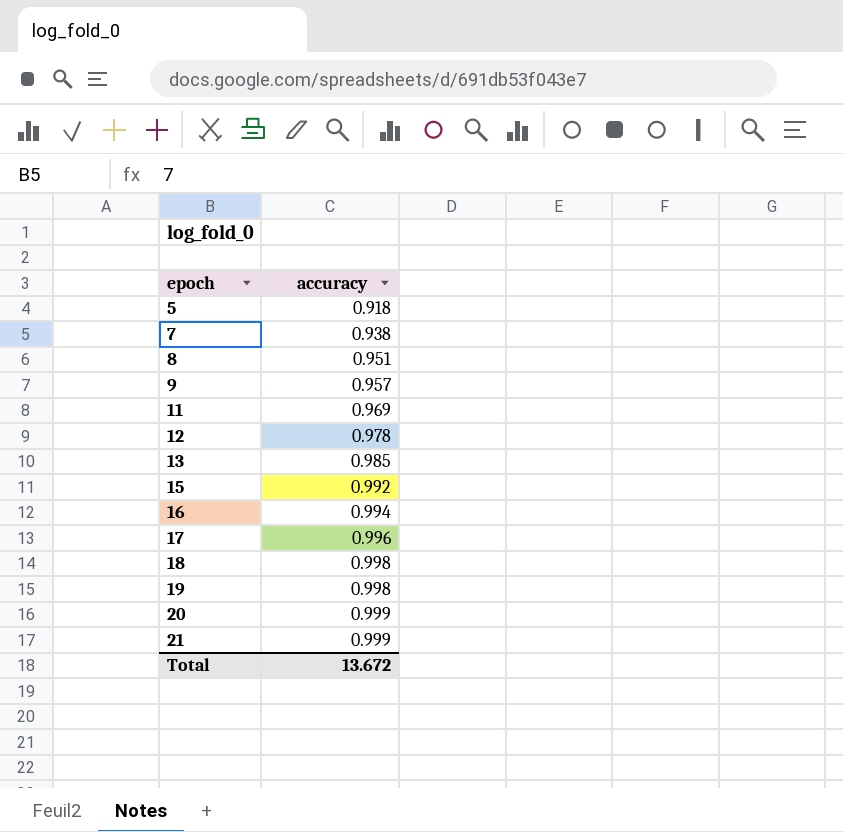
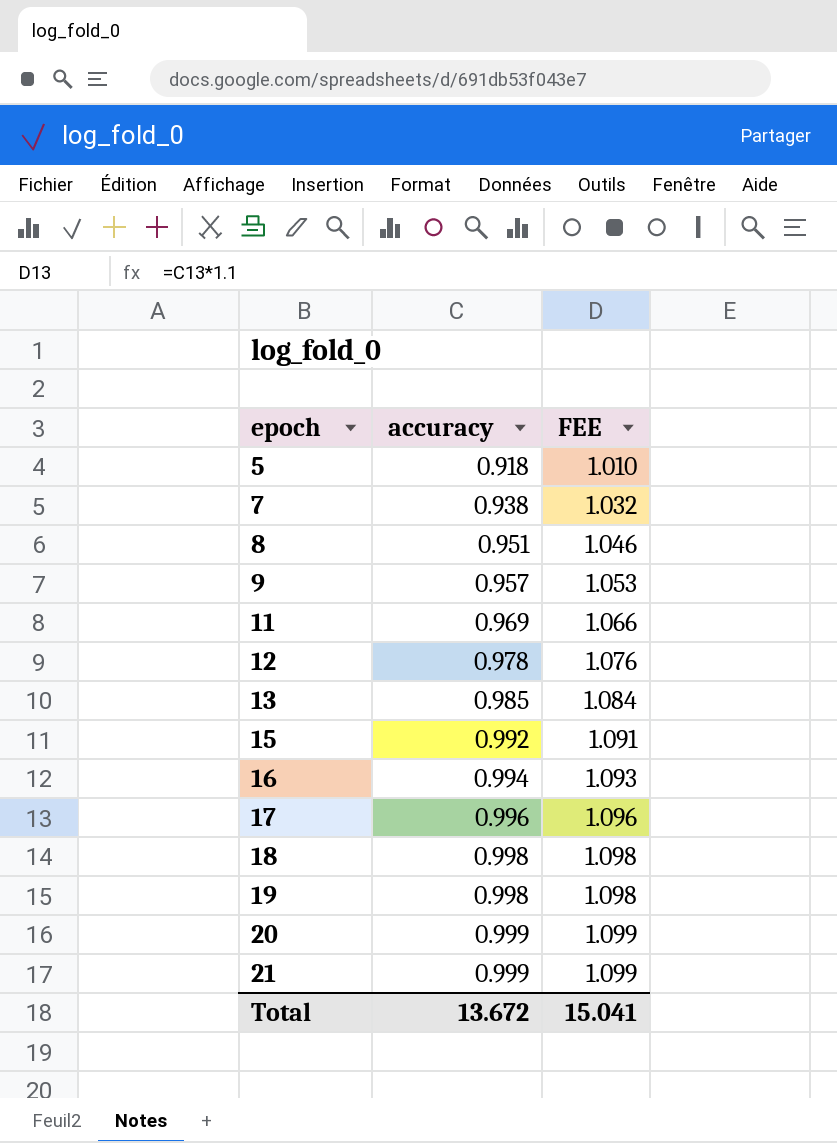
column FEE | formula: none -> [accuracy] * 1.1

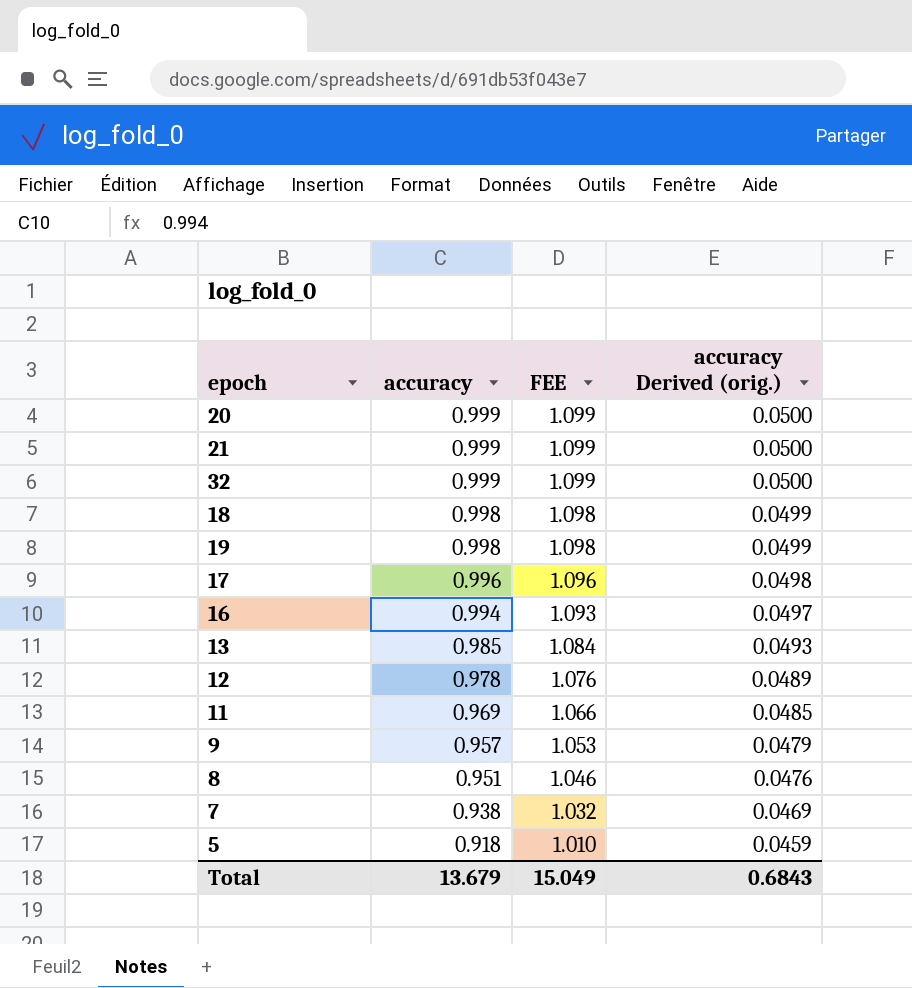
row order: epoch ascending -> accuracy descending
column accuracy Derived (orig.) | formula: none -> [accuracy] * 0.05
row 15: 0.992 | 1.091 -> none
row 32: none -> 0.999 | 1.099 | 0.0500
Total | accuracy: 13.672 -> 13.679
Total | FEE: 15.041 -> 15.049

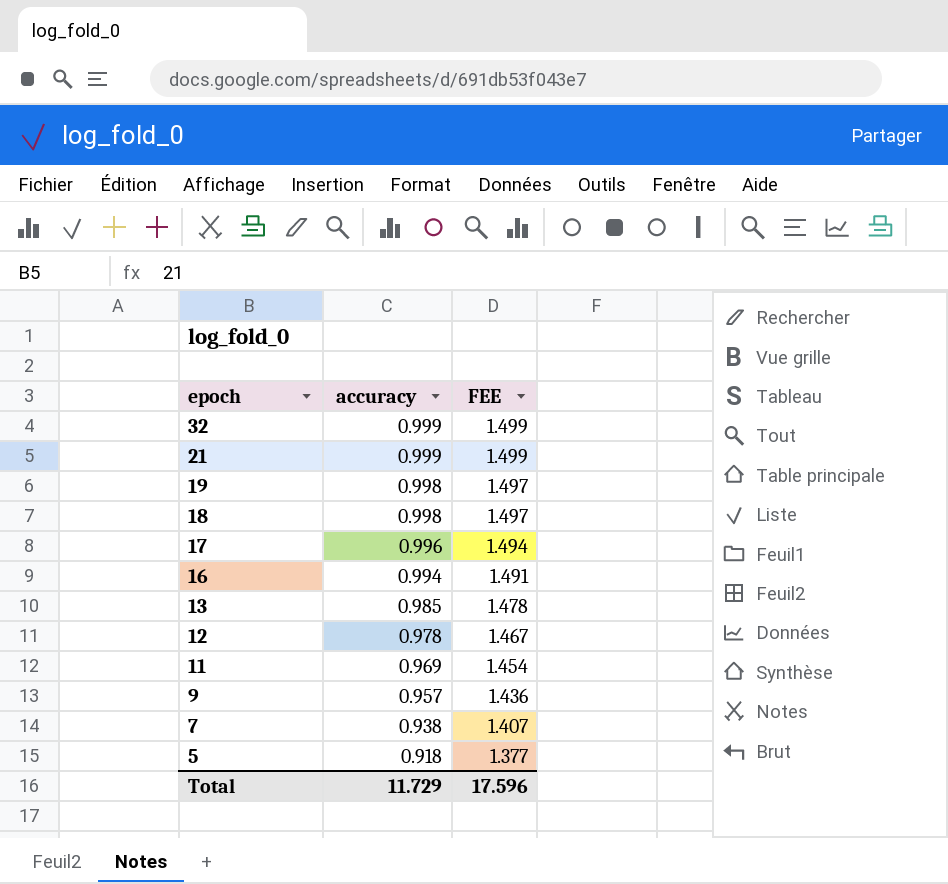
row order: accuracy descending -> epoch descending
column accuracy Derived (orig.) | formula: [accuracy] * 0.05 -> none
column FEE | formula: [accuracy] * 1.1 -> [accuracy] * 1.5
row 20: 0.999 | 1.099 | 0.0500 -> none
row 8: 0.951 | 1.046 | 0.0476 -> none
Total | accuracy: 13.679 -> 11.729
Total | FEE: 15.049 -> 17.596

